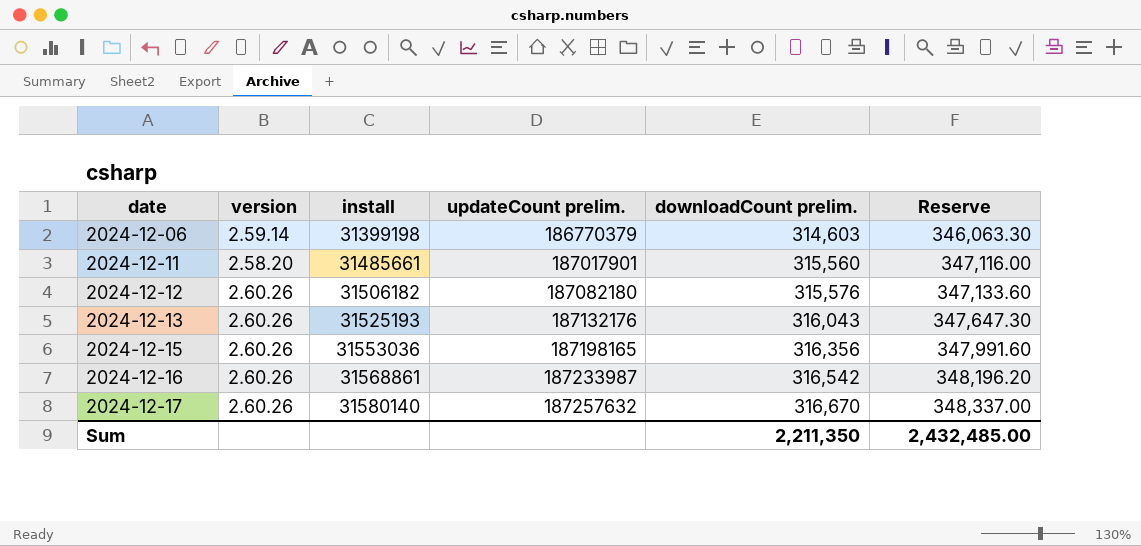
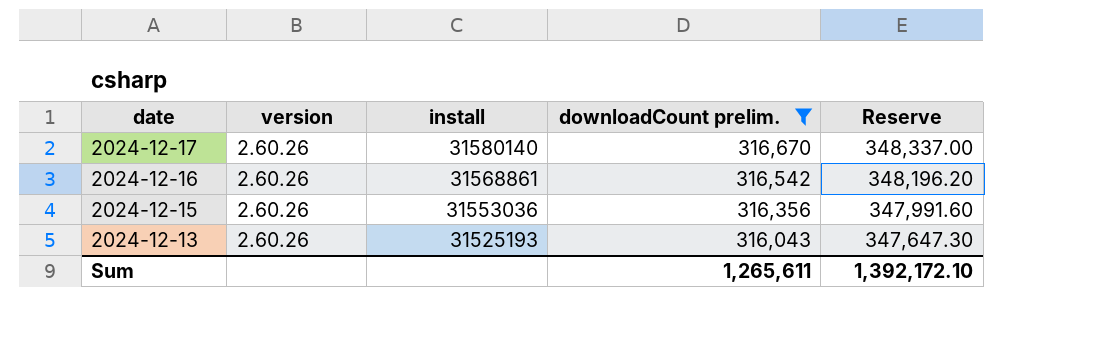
filter: none -> downloadCount prelim. >= 316,043
row order: date ascending -> date descending
column updateCount prelim. | position: 4 -> none
Sum | downloadCount prelim.: 2,211,350 -> 1,265,611
Sum | Reserve: 2,432,485.00 -> 1,392,172.10

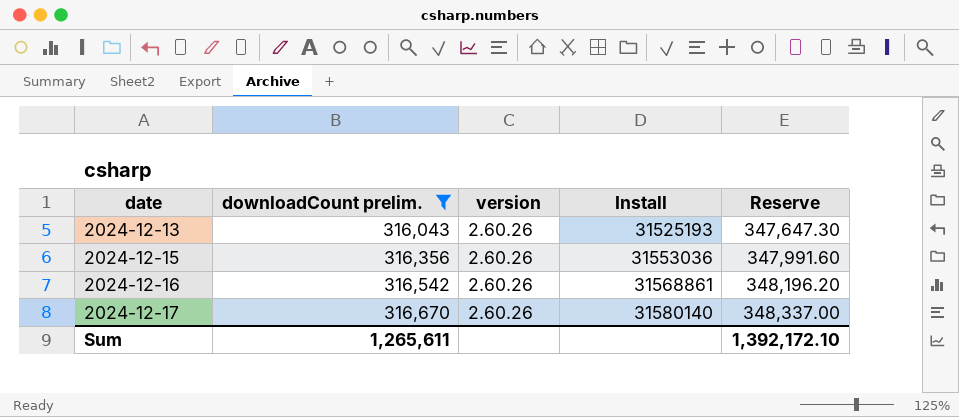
row order: date descending -> date ascending
column downloadCount prelim. | position: 4 -> 2
column name: install -> Install

